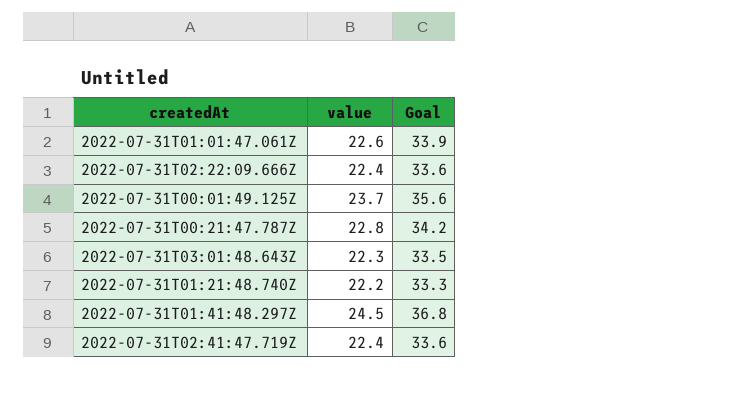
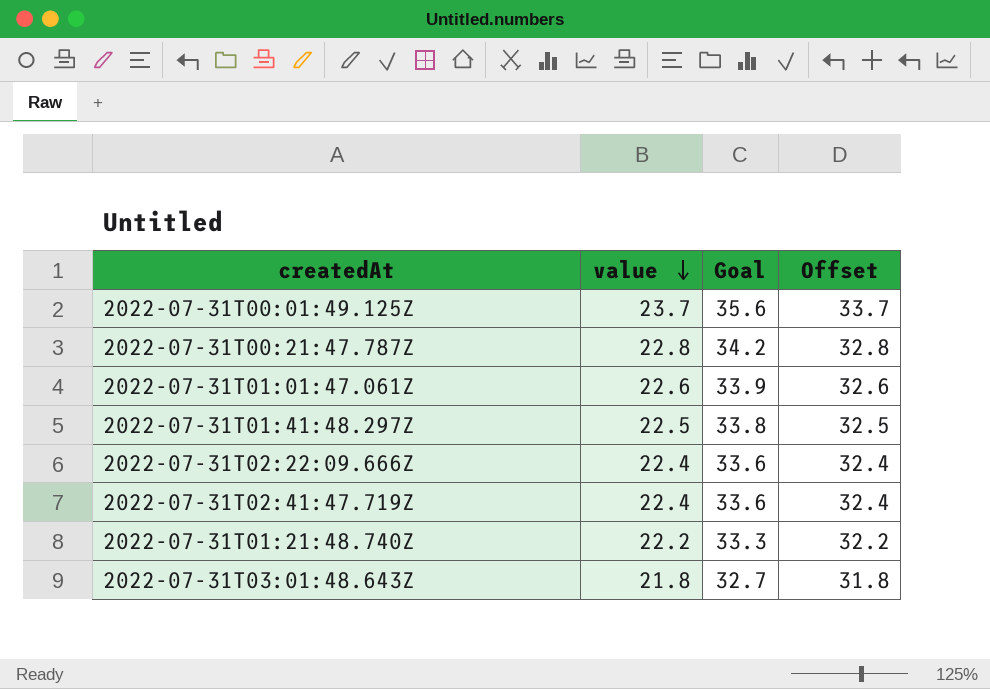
row order: none -> value descending
column Offset | formula: none -> [value] + 10
2022-07-31T01:41:48.297Z | value: 24.5 -> 22.5
2022-07-31T01:41:48.297Z | Goal: 36.8 -> 33.8
2022-07-31T03:01:48.643Z | value: 22.3 -> 21.8
2022-07-31T03:01:48.643Z | Goal: 33.5 -> 32.7

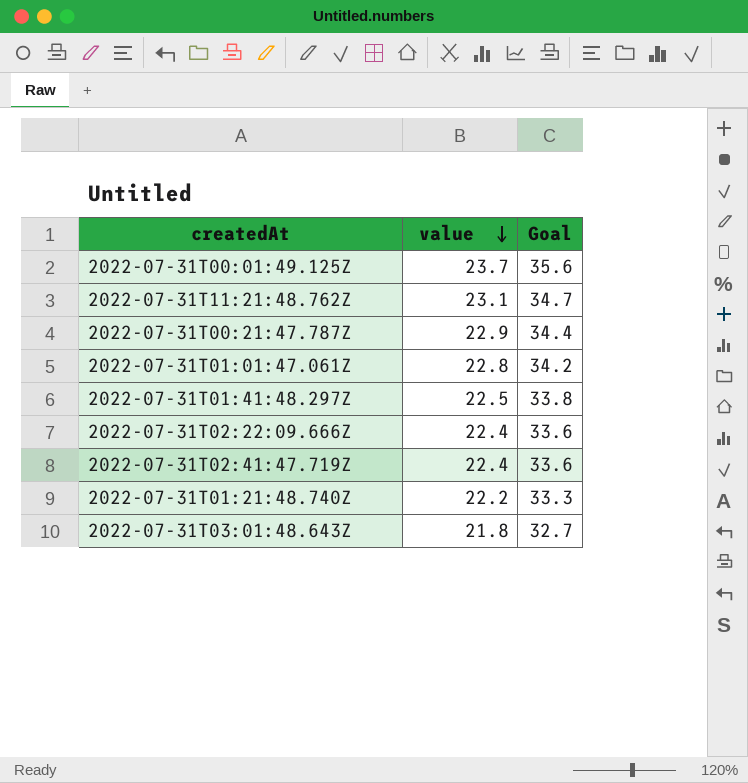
column Offset | formula: [value] + 10 -> none
row 2022-07-31T11:21:48.762Z: none -> 23.1 | 34.7
2022-07-31T00:21:47.787Z | value: 22.8 -> 22.9
2022-07-31T00:21:47.787Z | Goal: 34.2 -> 34.4
2022-07-31T01:01:47.061Z | value: 22.6 -> 22.8
2022-07-31T01:01:47.061Z | Goal: 33.9 -> 34.2

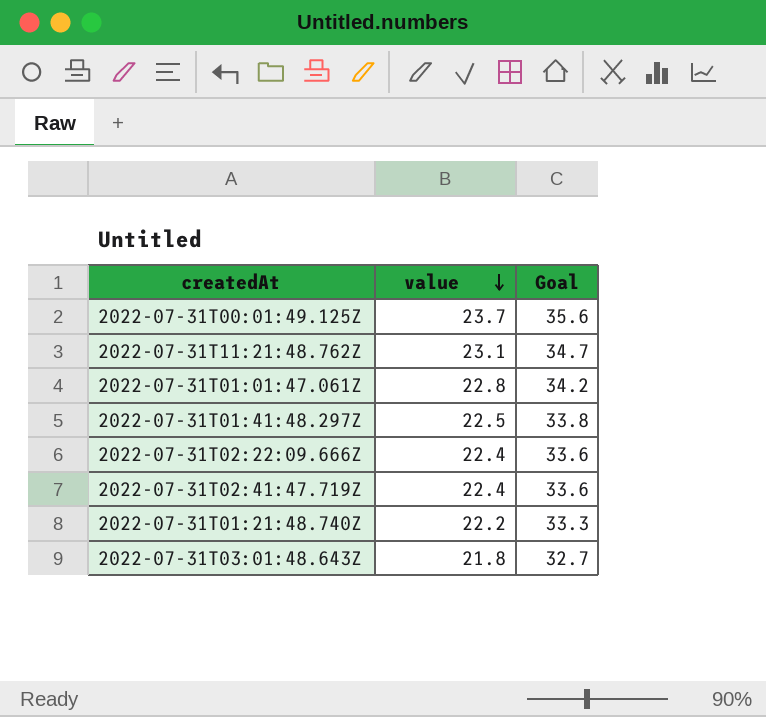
row 2022-07-31T00:21:47.787Z: 22.9 | 34.4 -> none

